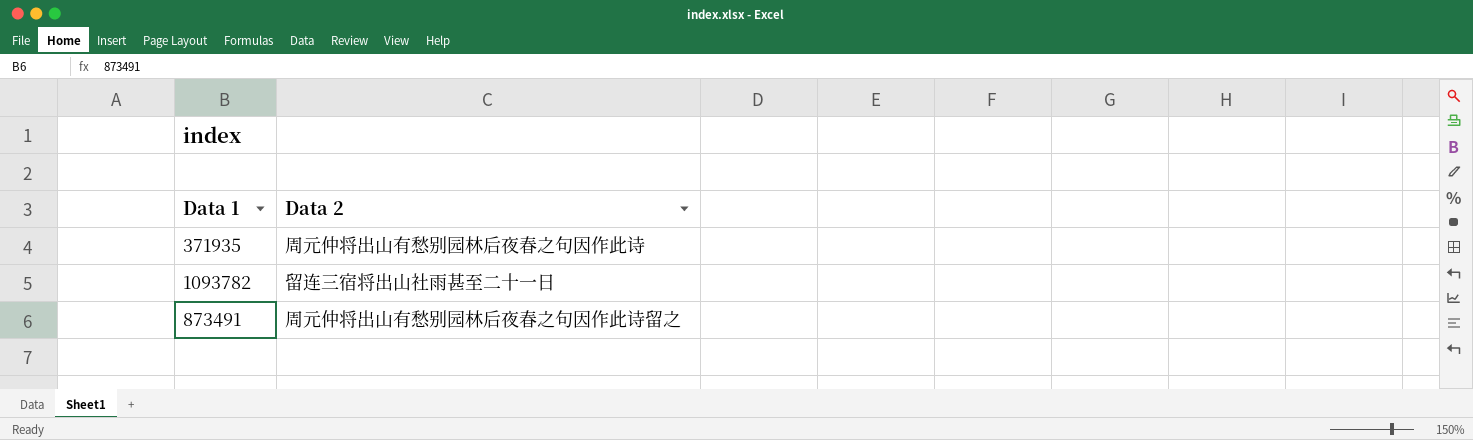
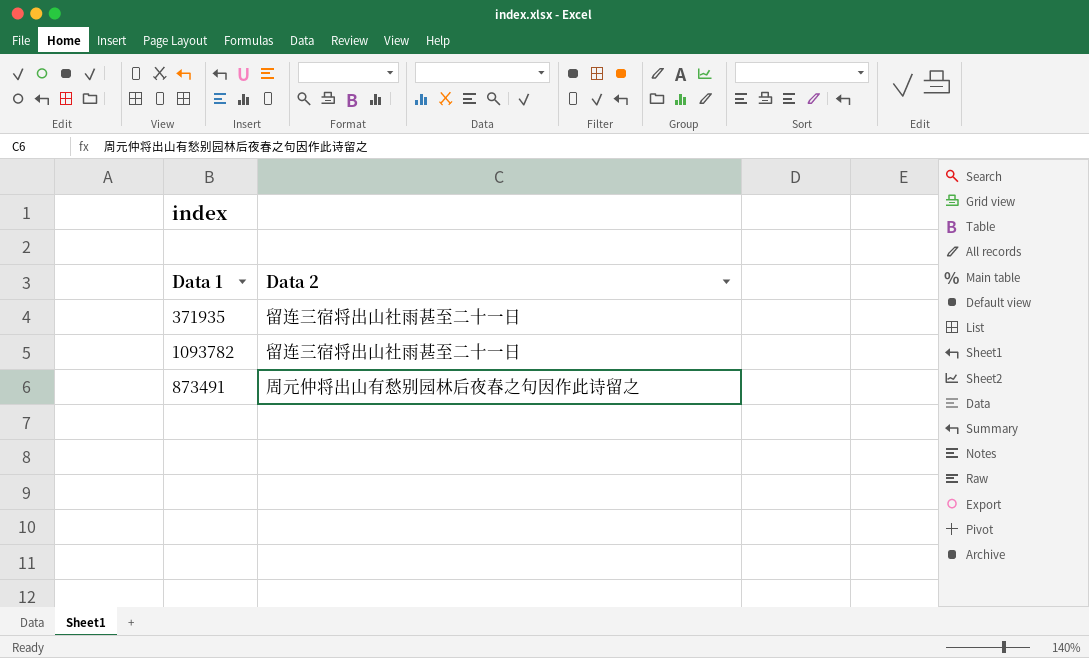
371935 | Data 2: 周元仲将出山有愁别园林后夜春之句因作此诗 -> 留连三宿将出山社雨甚至二十一日

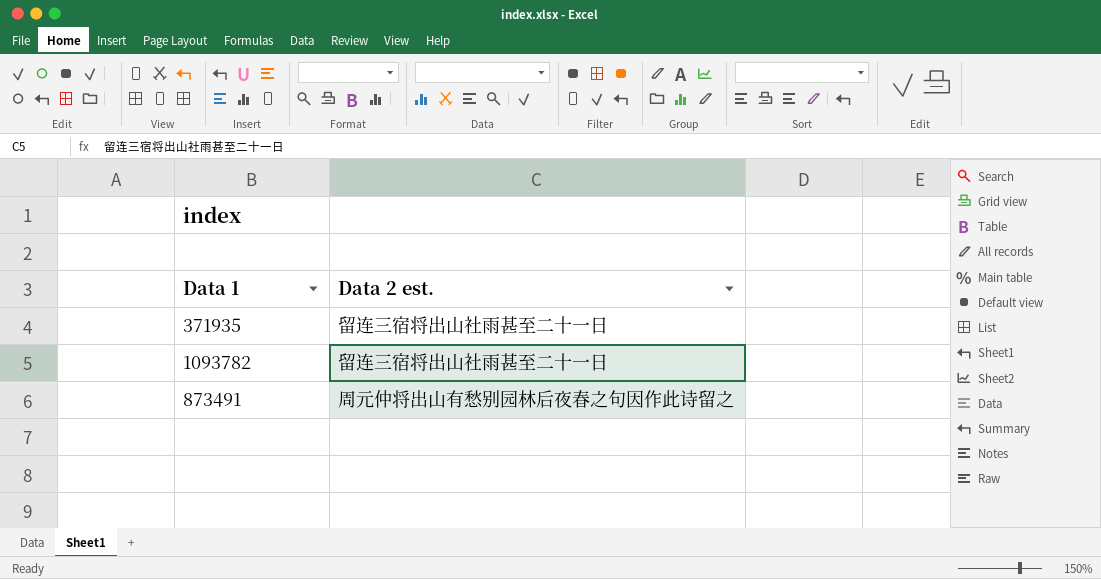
column name: Data 2 -> Data 2 est.

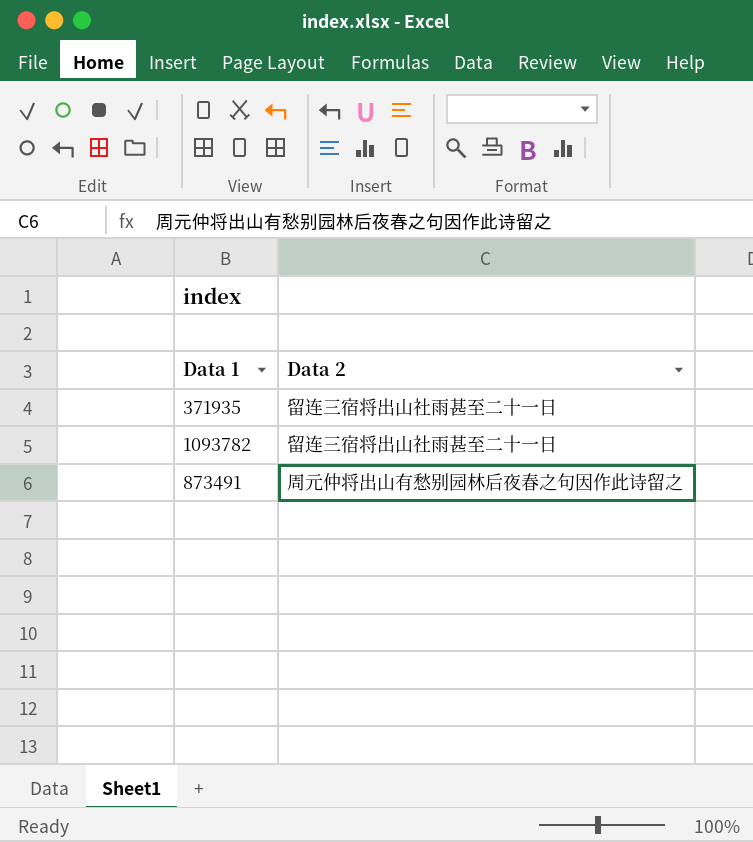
column name: Data 2 est. -> Data 2

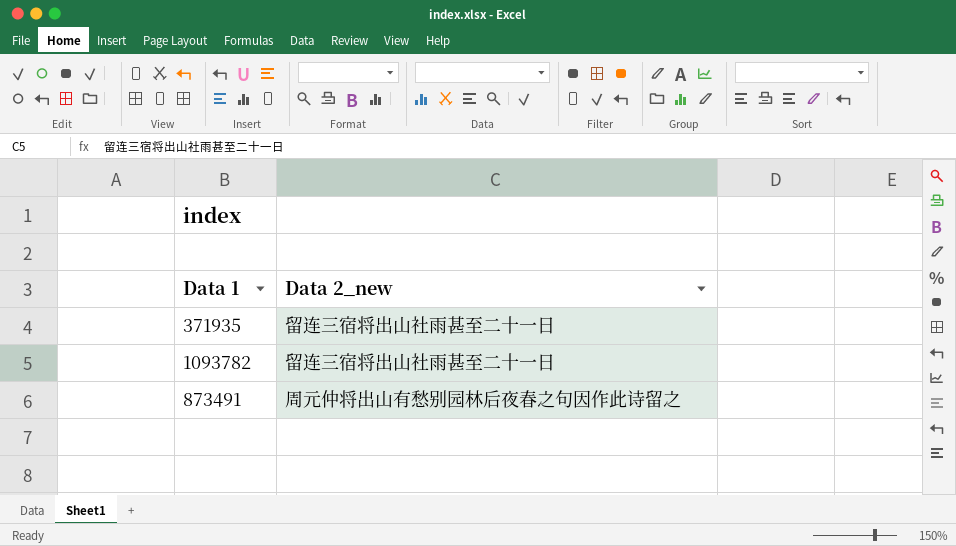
column name: Data 2 -> Data 2_new

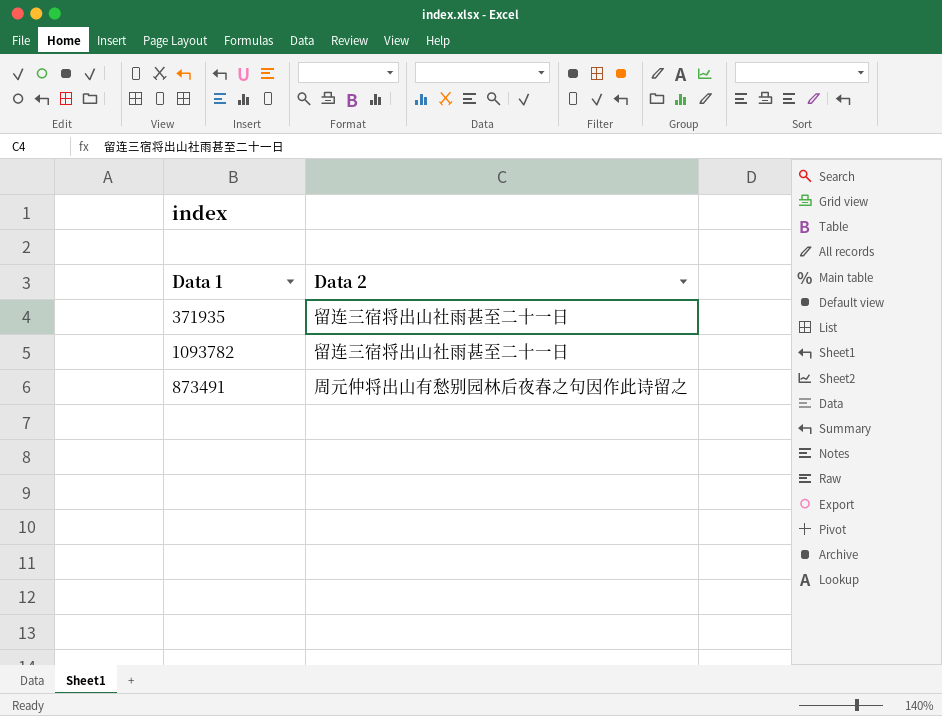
column name: Data 2_new -> Data 2

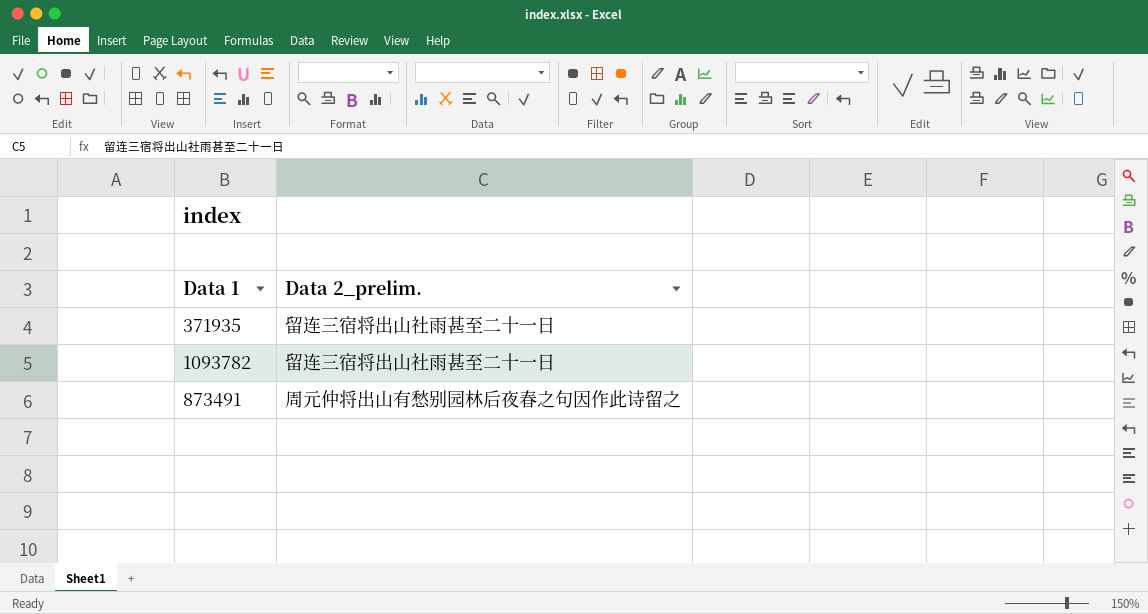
column name: Data 2 -> Data 2_prelim.

